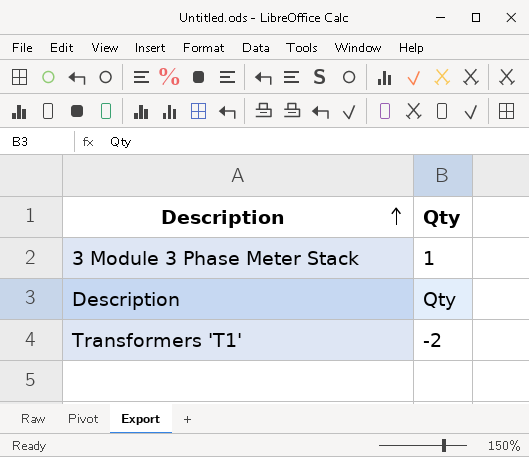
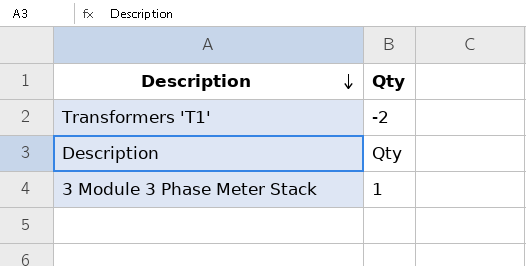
row order: Description ascending -> Description descending

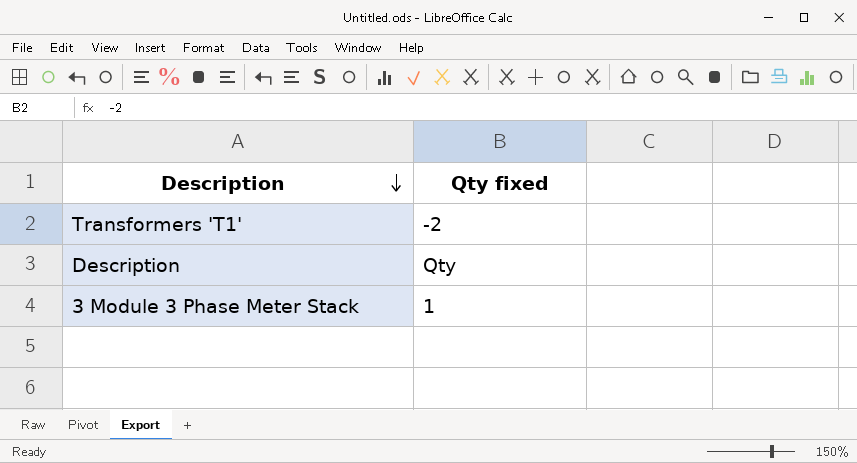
column name: Qty -> Qty fixed

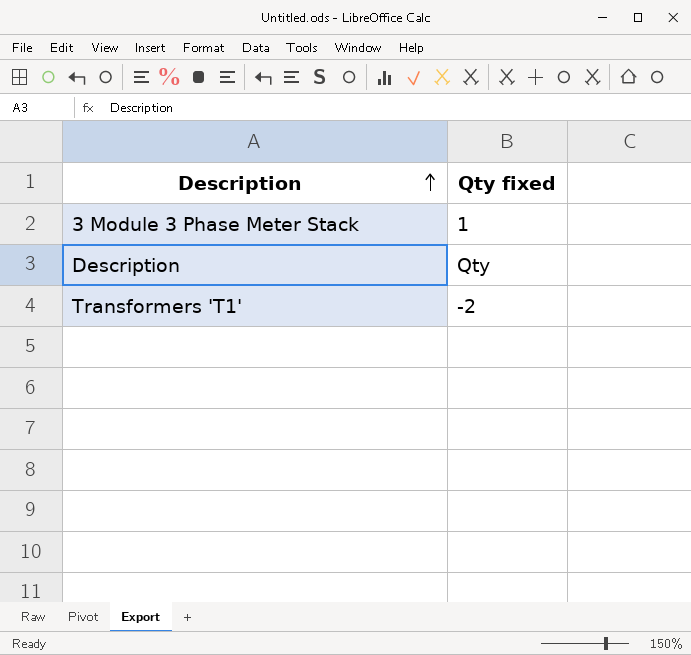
row order: Description descending -> Description ascending

